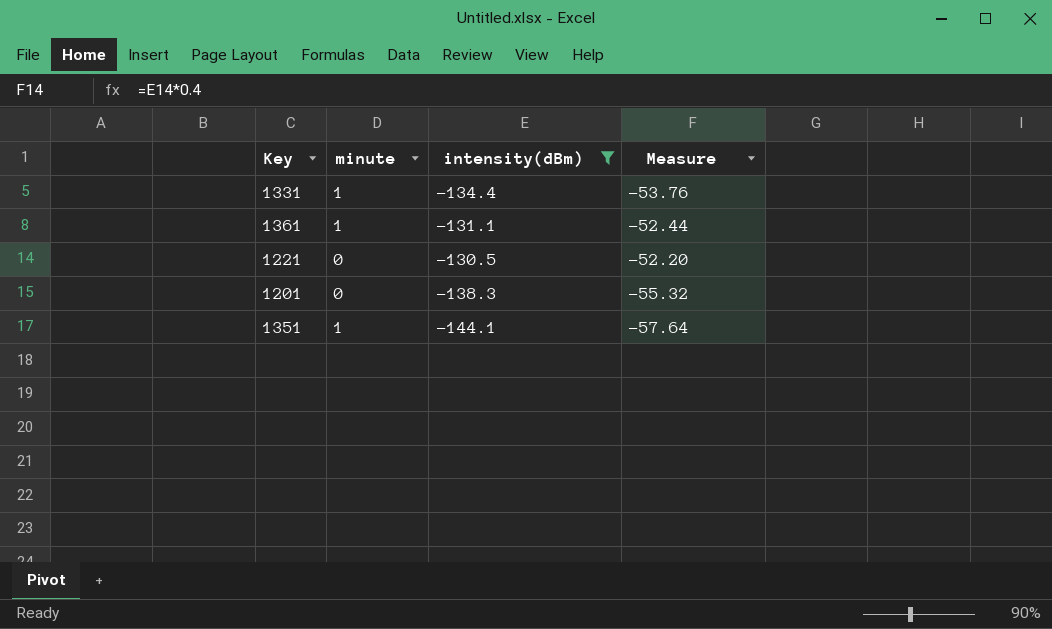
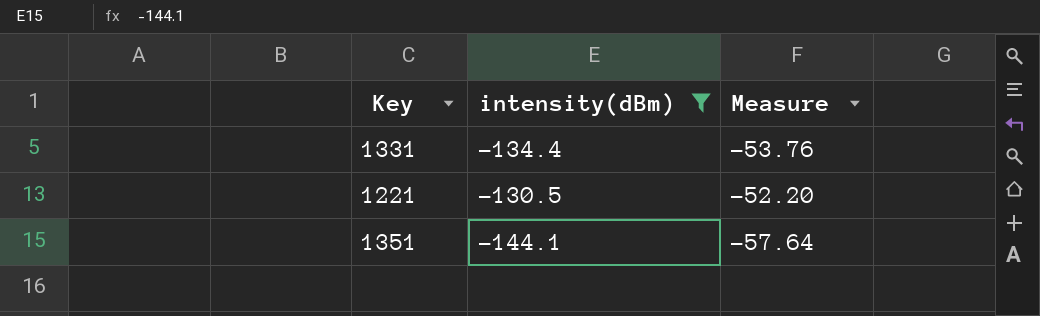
column minute | position: 2 -> none
row 1361: 1 | -131.1 | -52.44 -> none
row 1201: 0 | -138.3 | -55.32 -> none

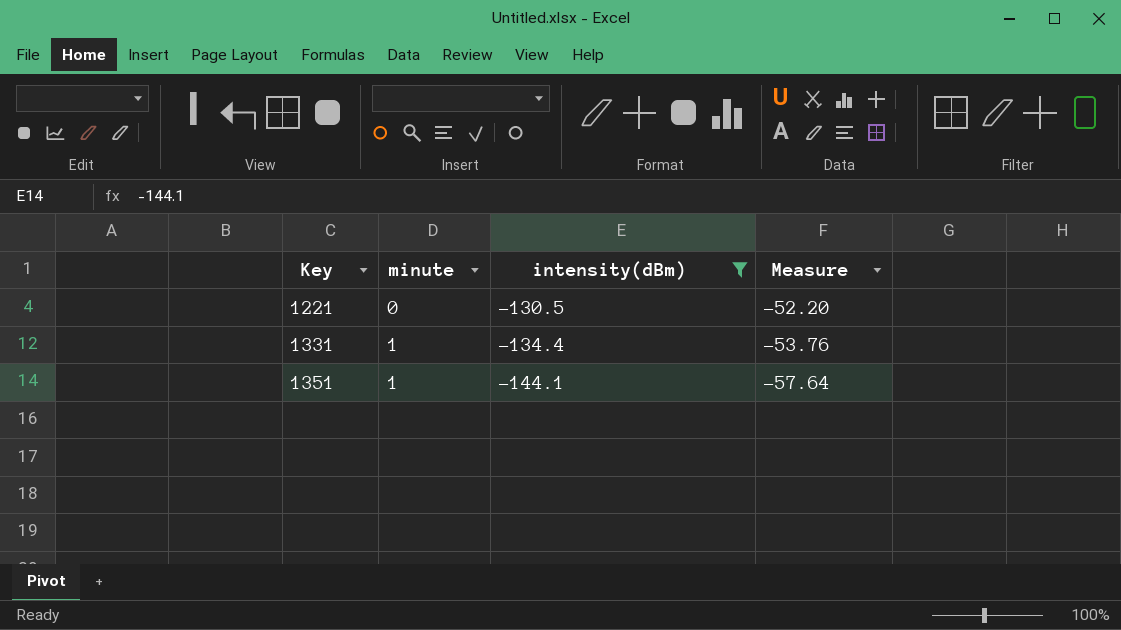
row order: none -> Key ascending
column minute | position: none -> 2

